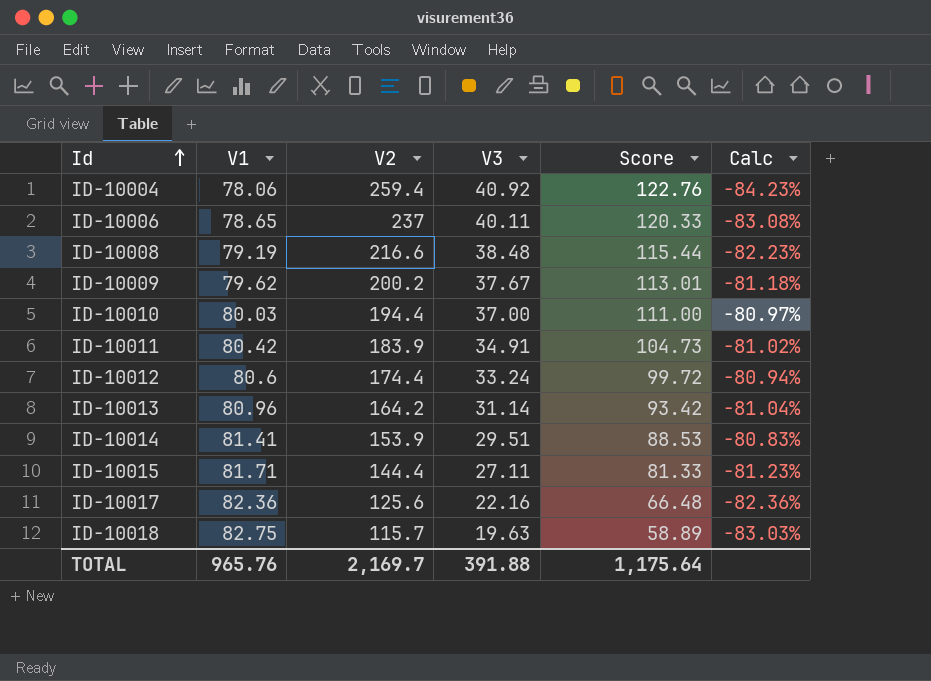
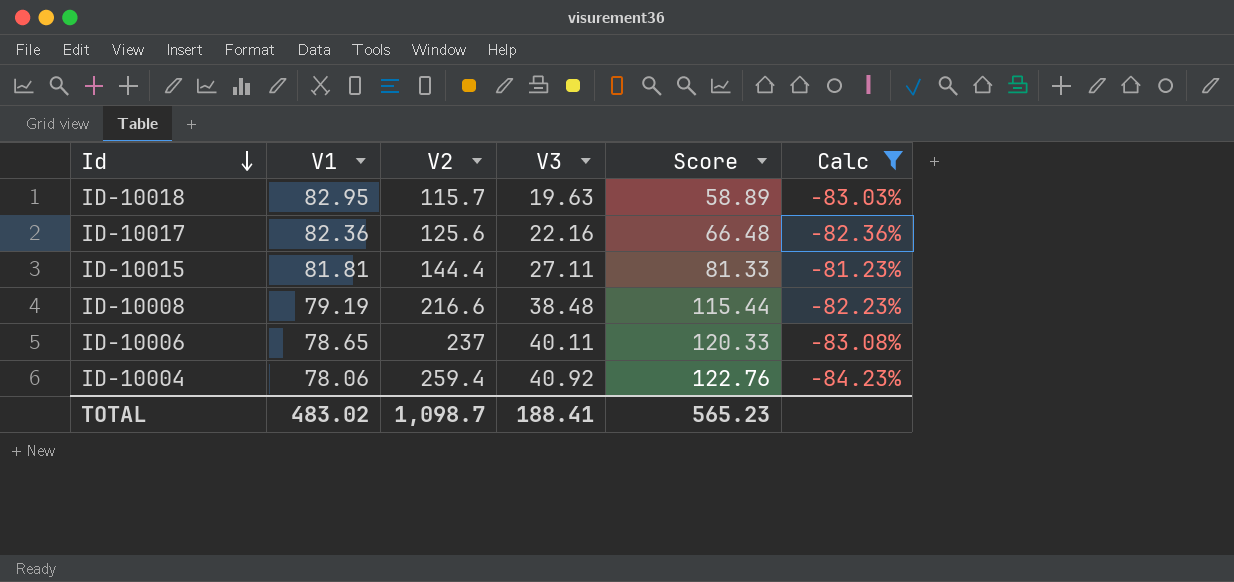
filter: none -> Calc <= -81.23%
row order: Id ascending -> Id descending
ID-10018 | V1: 82.75 -> 82.95
ID-10015 | V1: 81.71 -> 81.81
TOTAL | V1: 965.76 -> 483.02
TOTAL | V2: 2,169.7 -> 1,098.7
TOTAL | V3: 391.88 -> 188.41
TOTAL | Score: 1,175.64 -> 565.23

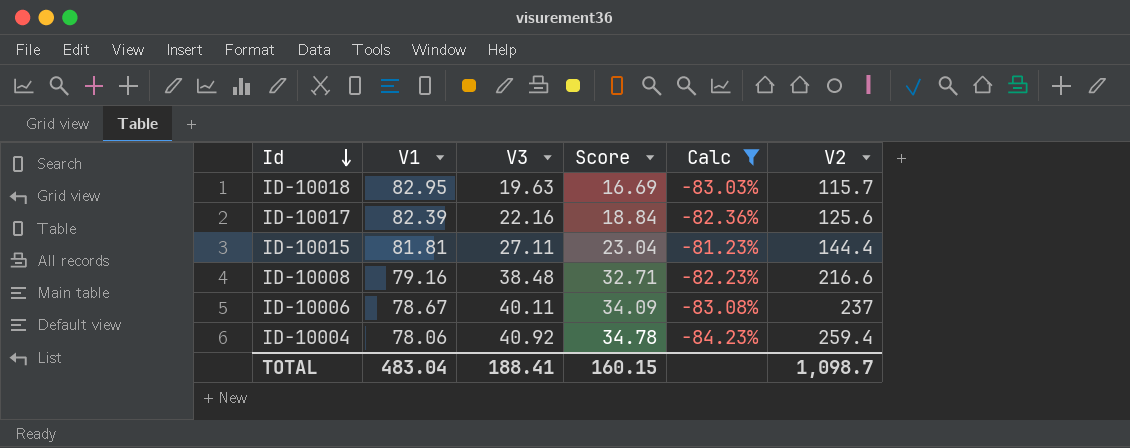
column Score | formula: [V3] * 3 -> [V3] * 0.85
column V2 | position: 3 -> 6
ID-10017 | V1: 82.36 -> 82.39
ID-10008 | V1: 79.19 -> 79.16
ID-10006 | V1: 78.65 -> 78.67
TOTAL | V1: 483.02 -> 483.04
TOTAL | Score: 565.23 -> 160.15

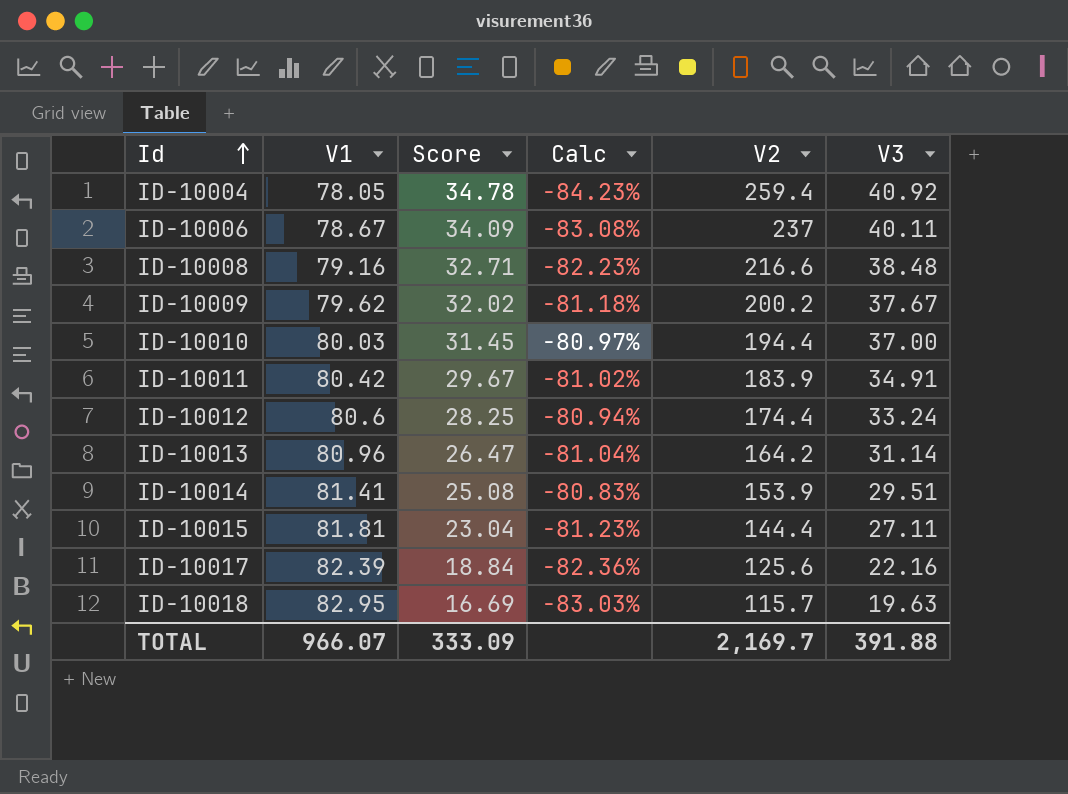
filter: Calc <= -81.23% -> none
row order: Id descending -> Id ascending
column V3 | position: 3 -> 6
ID-10004 | V1: 78.06 -> 78.05
TOTAL | V1: 483.04 -> 966.07
TOTAL | Score: 160.15 -> 333.09
TOTAL | V2: 1,098.7 -> 2,169.7
TOTAL | V3: 188.41 -> 391.88

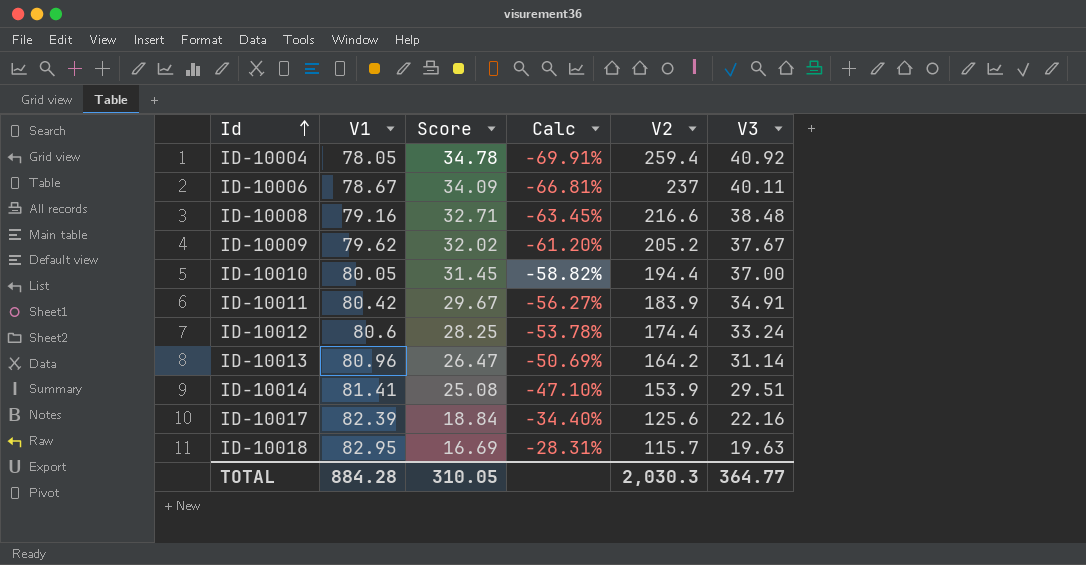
column Calc | formula: ([V3] - [V2]) / [V2] -> ([V1] - [V2]) / [V2]
row ID-10015: 81.81 | 23.04 | -81.23% | 144.4 | 27.11 -> none
ID-10009 | V2: 200.2 -> 205.2
ID-10010 | V1: 80.03 -> 80.05
TOTAL | V1: 966.07 -> 884.28
TOTAL | Score: 333.09 -> 310.05
TOTAL | V2: 2,169.7 -> 2,030.3
TOTAL | V3: 391.88 -> 364.77

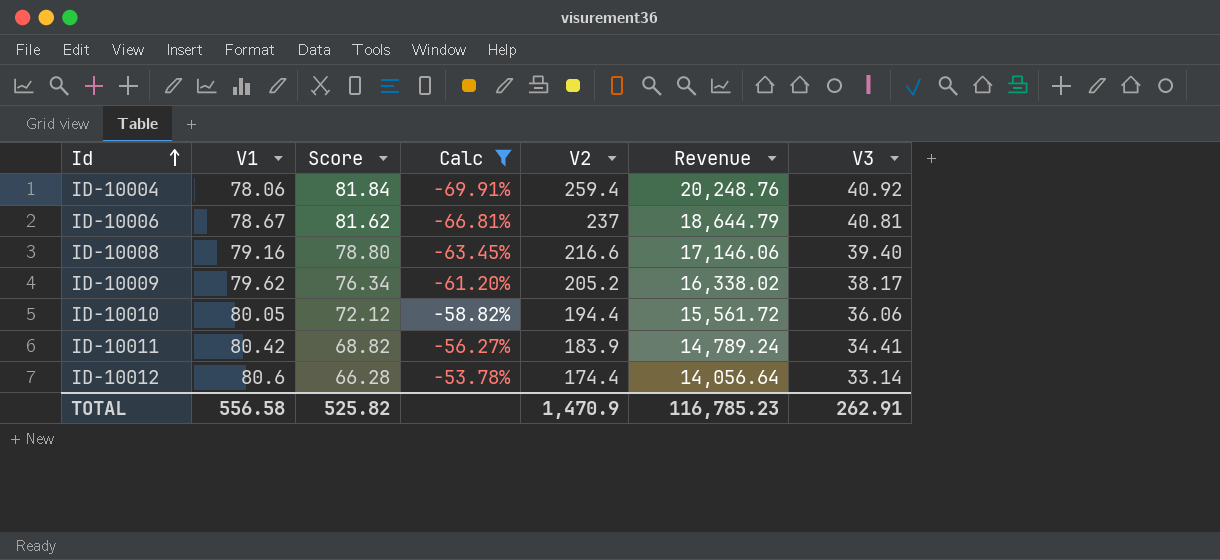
filter: none -> Calc <= -53.78%
column Score | formula: [V3] * 0.85 -> [V3] * 2
column Revenue | formula: none -> [V1] * [V2]
ID-10004 | V1: 78.05 -> 78.06
ID-10006 | V3: 40.11 -> 40.81
ID-10008 | V3: 38.48 -> 39.40
ID-10009 | V3: 37.67 -> 38.17
ID-10010 | V3: 37.00 -> 36.06
ID-10011 | V3: 34.91 -> 34.41
ID-10012 | V3: 33.24 -> 33.14
TOTAL | V1: 884.28 -> 556.58
TOTAL | Score: 310.05 -> 525.82
TOTAL | V2: 2,030.3 -> 1,470.9
TOTAL | V3: 364.77 -> 262.91

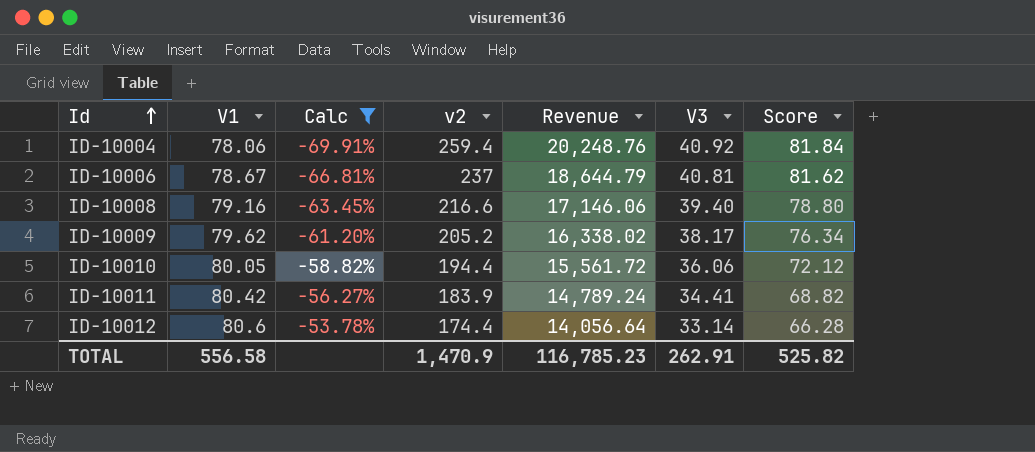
column name: V2 -> v2
column Score | position: 3 -> 7

